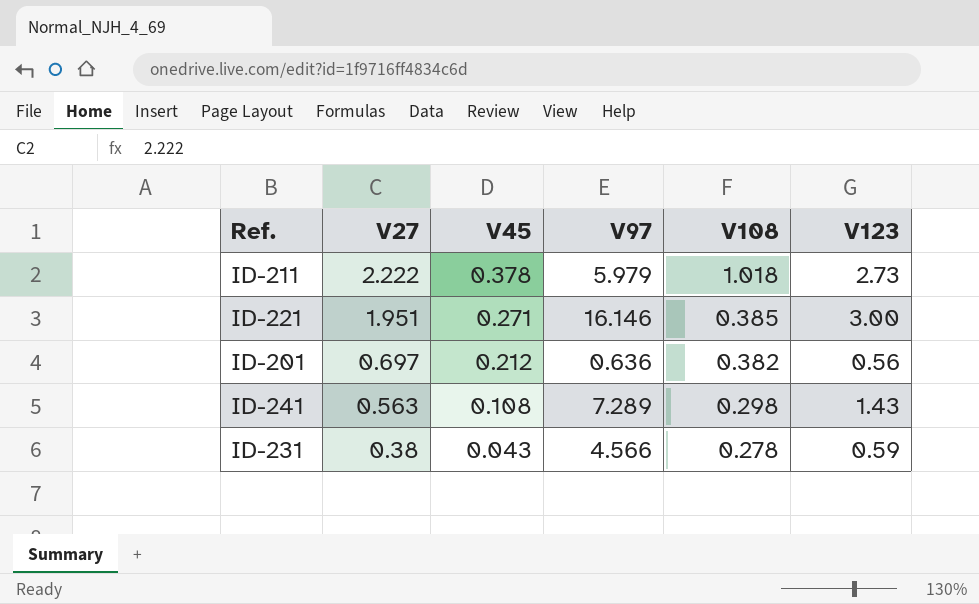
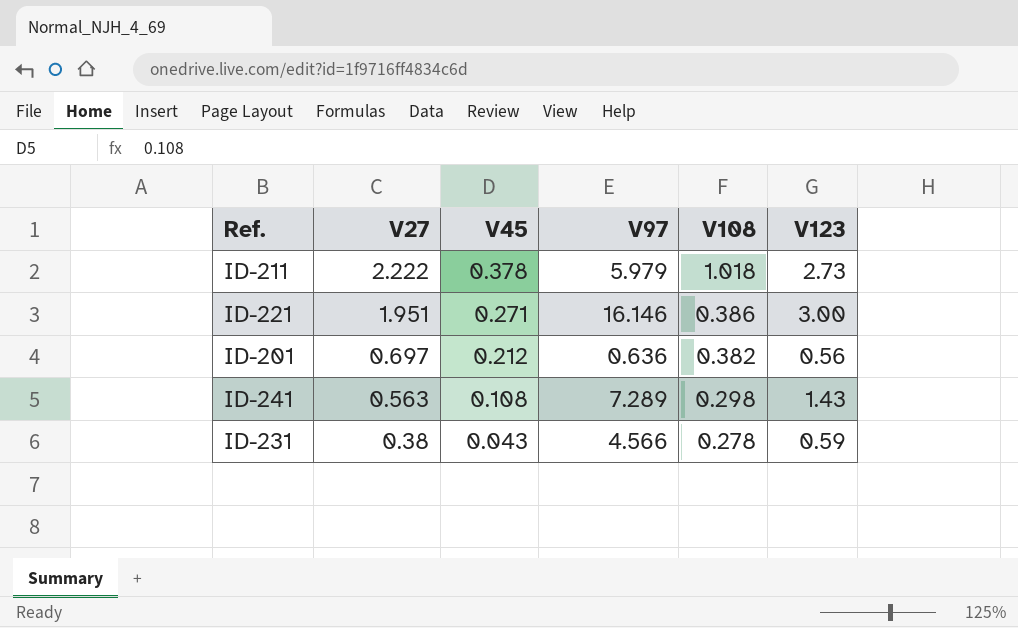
ID-221 | V108: 0.385 -> 0.386

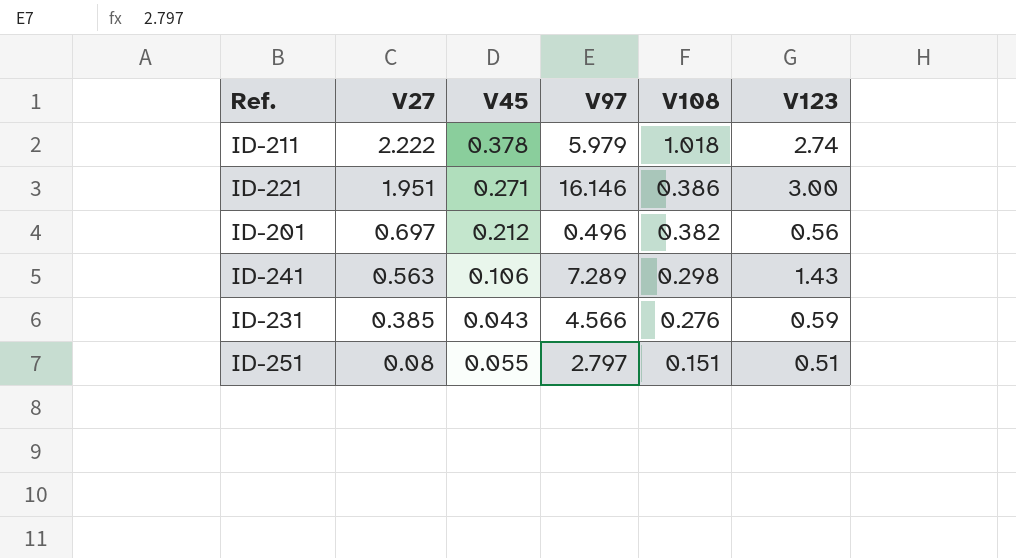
ID-211 | V123: 2.73 -> 2.74
ID-201 | V97: 0.636 -> 0.496
ID-241 | V45: 0.108 -> 0.106
ID-231 | V27: 0.38 -> 0.385
ID-231 | V108: 0.278 -> 0.276
row ID-251: none -> 0.08 | 0.055 | 2.797 | 0.151 | 0.51

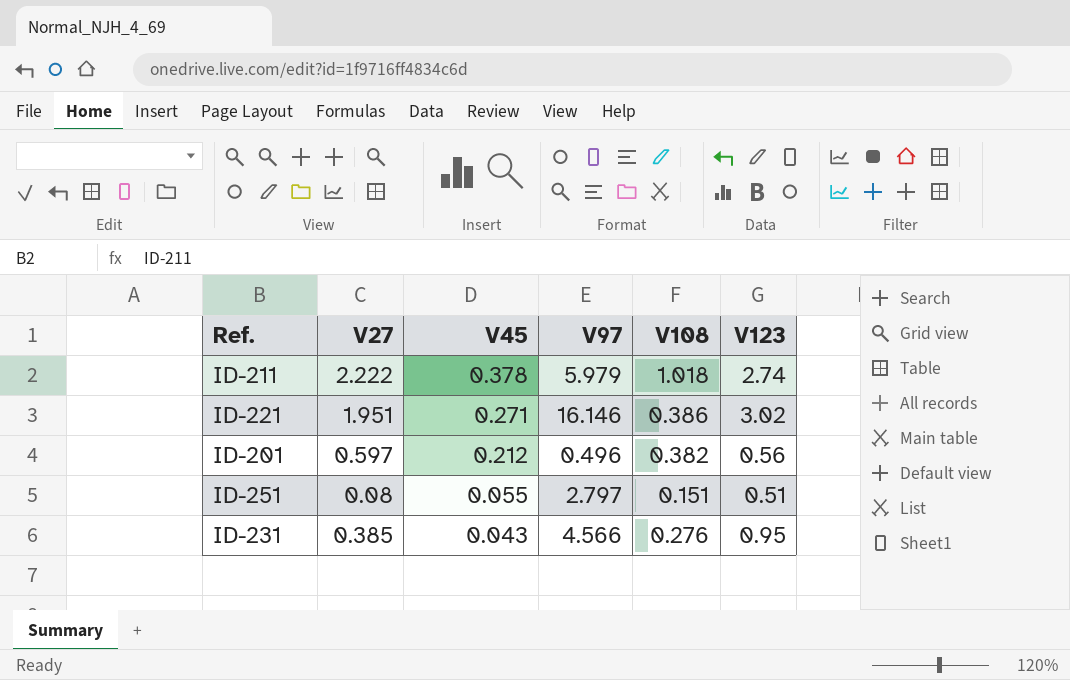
row order: V27 descending -> V45 descending
row ID-241: 0.563 | 0.106 | 7.289 | 0.298 | 1.43 -> none
ID-221 | V123: 3.00 -> 3.02
ID-201 | V27: 0.697 -> 0.597
ID-231 | V123: 0.59 -> 0.95

